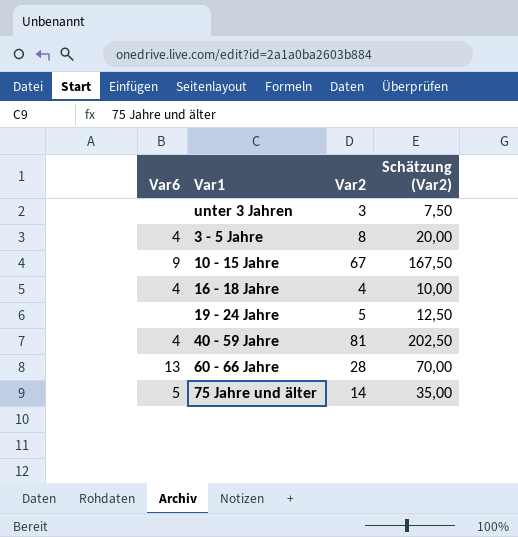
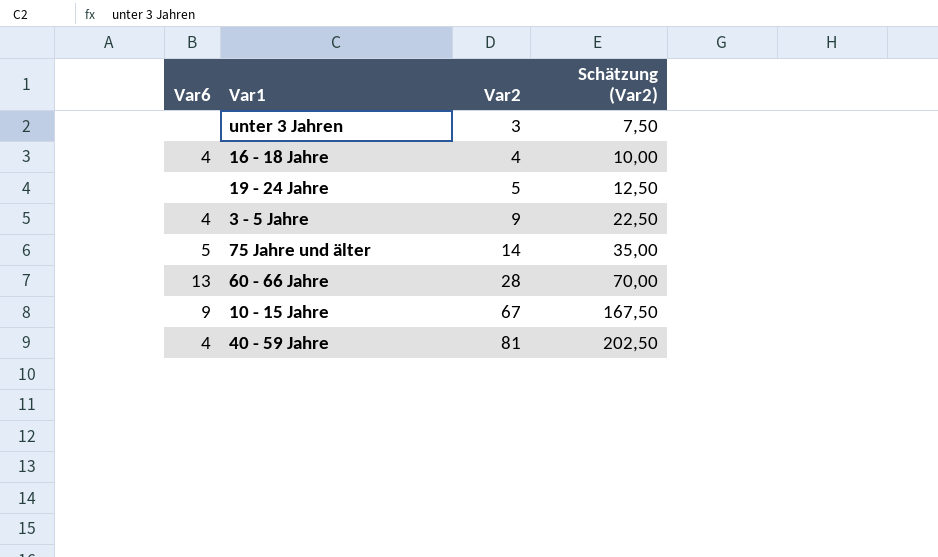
row order: none -> Var2 ascending
3 - 5 Jahre | Var2: 8 -> 9
3 - 5 Jahre | Schätzung (Var2): 20,00 -> 22,50

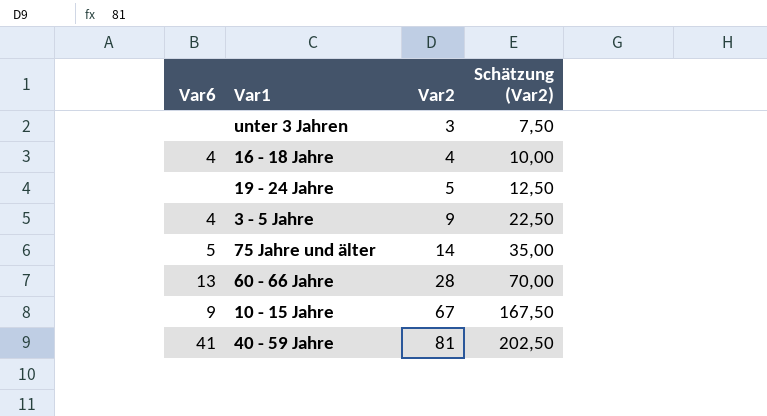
40 - 59 Jahre | Var6: 4 -> 41

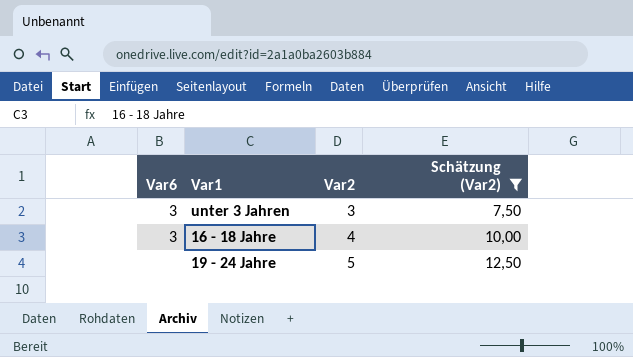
filter: none -> Schätzung (Var2) <= 12,50
unter 3 Jahren | Var6: none -> 3
16 - 18 Jahre | Var6: 4 -> 3

